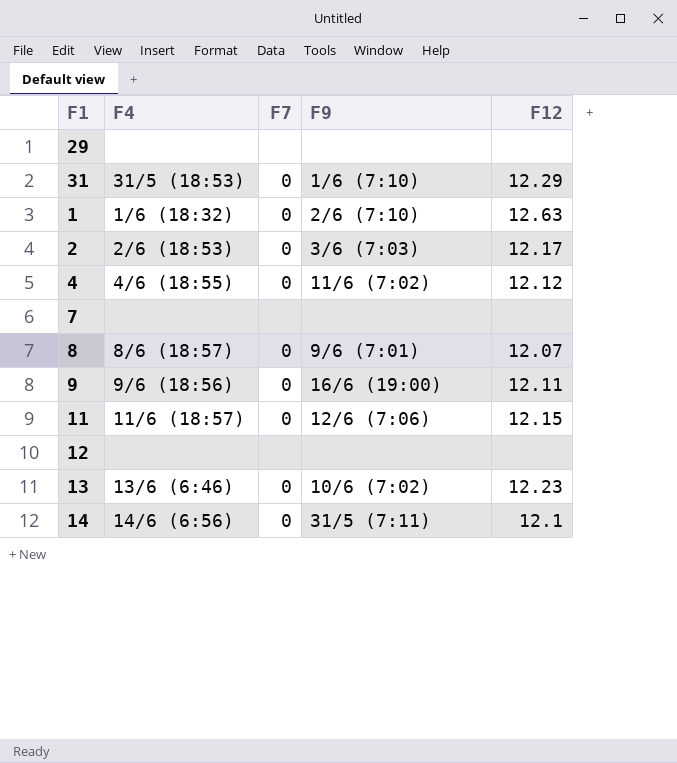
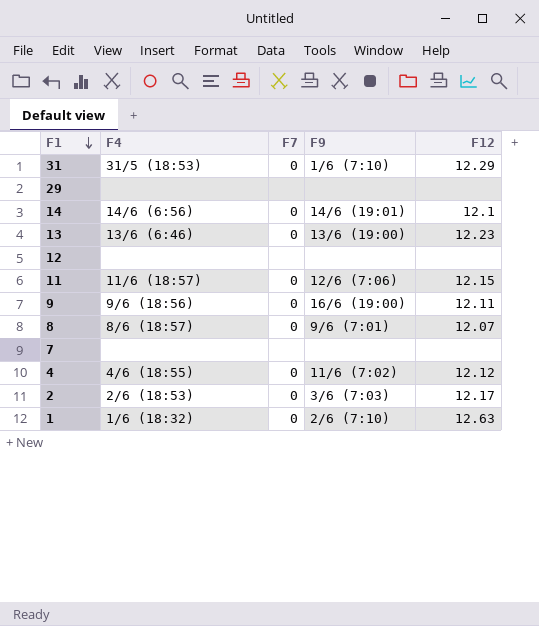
row order: none -> F1 descending
14 | F9: 31/5 (7:11) -> 14/6 (19:01)
13 | F9: 10/6 (7:02) -> 13/6 (19:00)

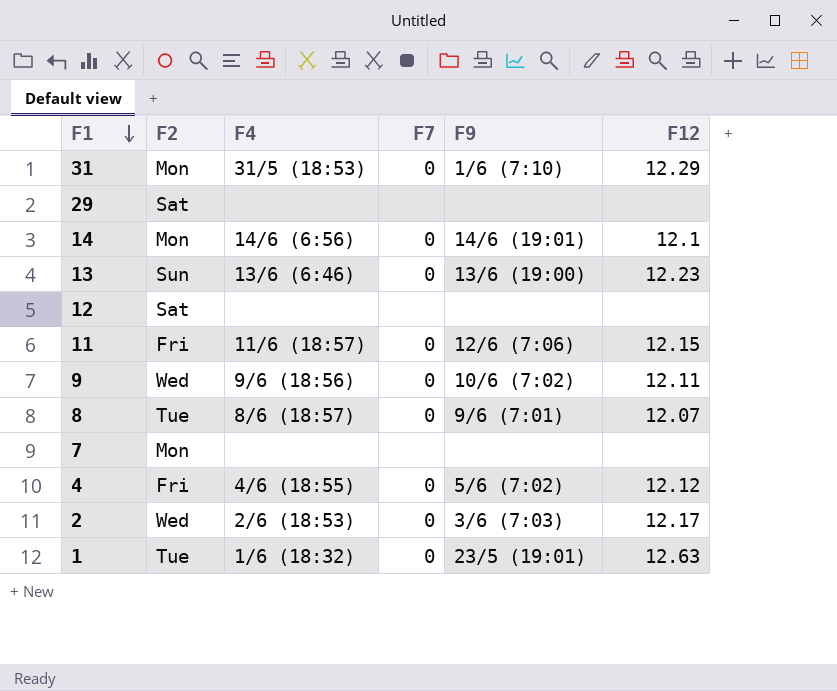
column F2 | position: none -> 2
9 | F9: 16/6 (19:00) -> 10/6 (7:02)
4 | F9: 11/6 (7:02) -> 5/6 (7:02)
1 | F9: 2/6 (7:10) -> 23/5 (19:01)

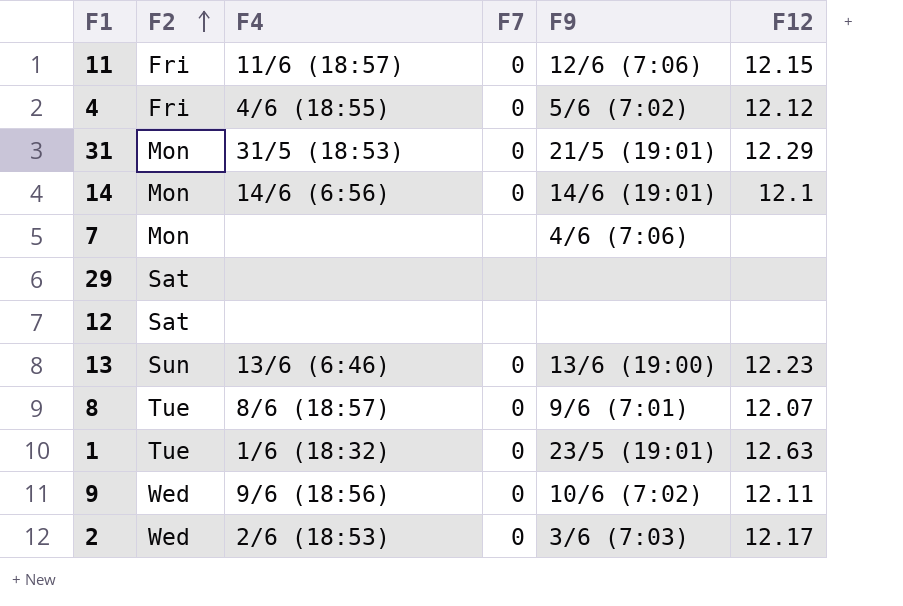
row order: F1 descending -> F2 ascending
31 | F9: 1/6 (7:10) -> 21/5 (19:01)
7 | F9: none -> 4/6 (7:06)

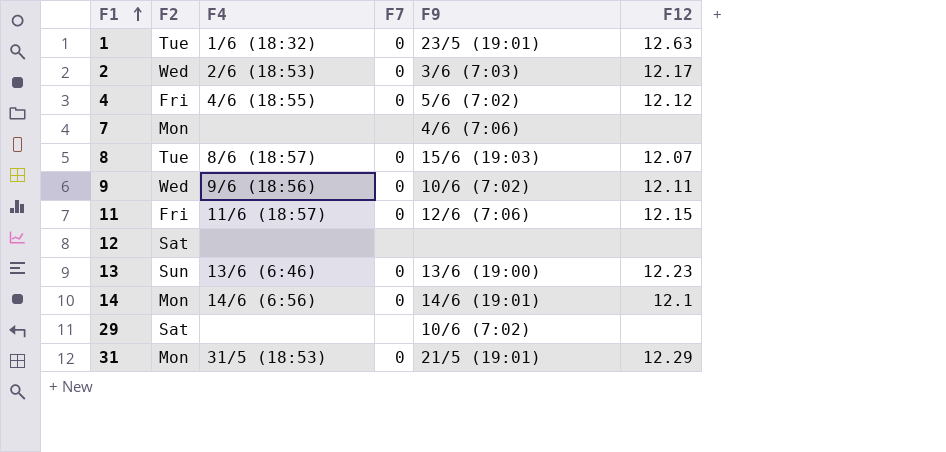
row order: F2 ascending -> F1 ascending
8 | F9: 9/6 (7:01) -> 15/6 (19:03)
29 | F9: none -> 10/6 (7:02)

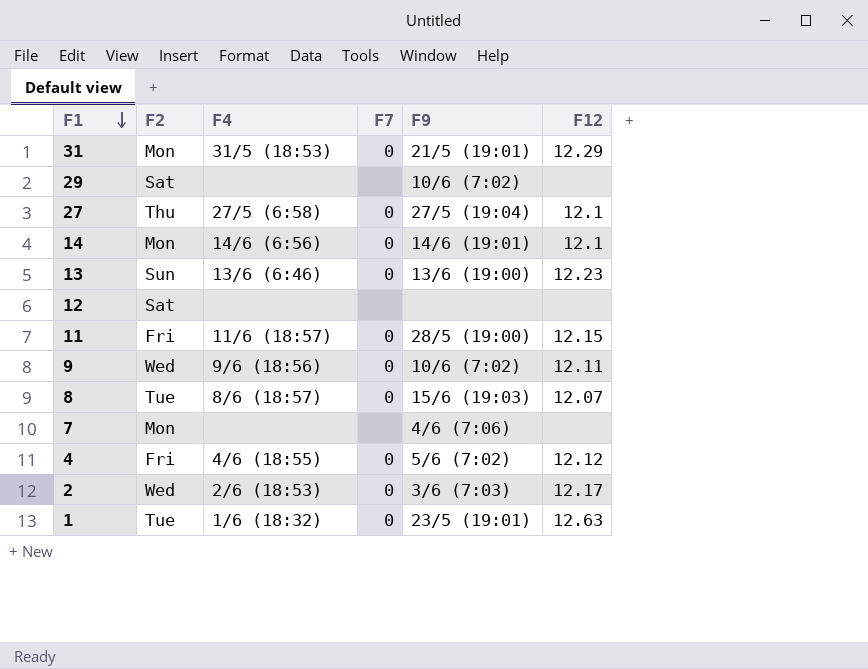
row order: F1 ascending -> F1 descending
row 27: none -> Thu | 27/5 (6:58) | 0 | 27/5 (19:04) | 12.1
11 | F9: 12/6 (7:06) -> 28/5 (19:00)

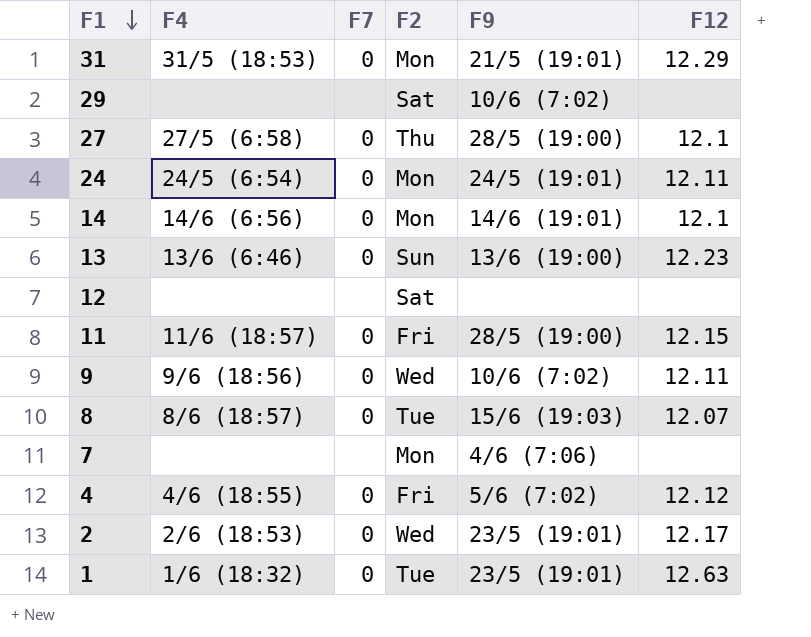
column F2 | position: 2 -> 4
27 | F9: 27/5 (19:04) -> 28/5 (19:00)
row 24: none -> 24/5 (6:54) | 0 | Mon | 24/5 (19:01) | 12.11
2 | F9: 3/6 (7:03) -> 23/5 (19:01)

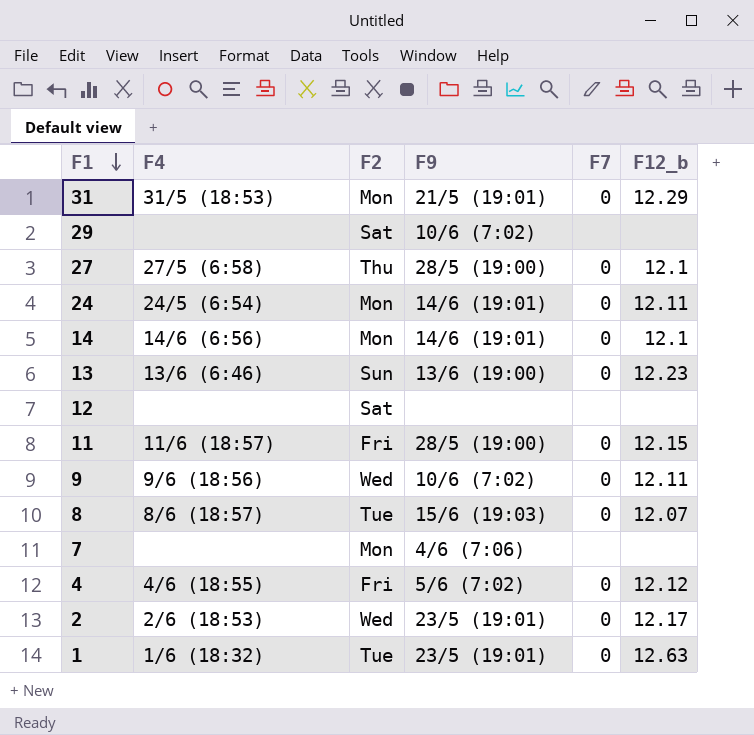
column F7 | position: 3 -> 5
column name: F12 -> F12_b
24 | F9: 24/5 (19:01) -> 14/6 (19:01)

